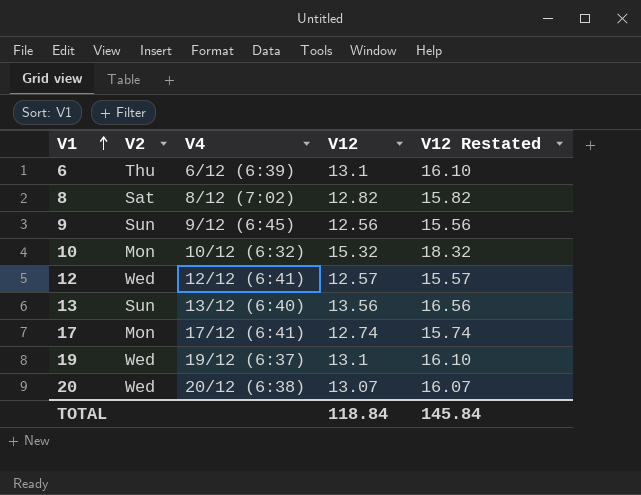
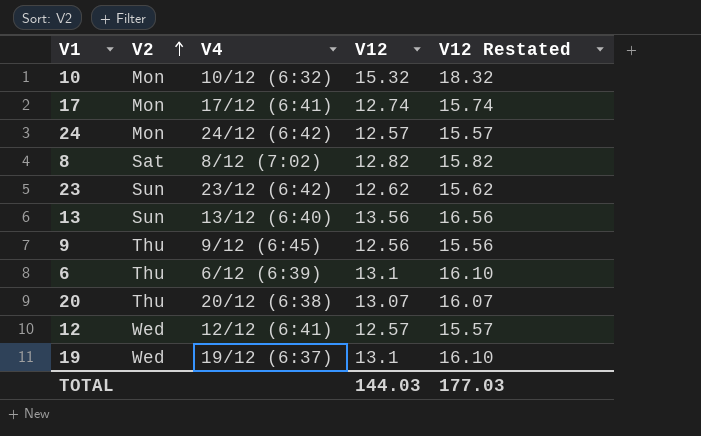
row order: V1 ascending -> V2 ascending
row 24: none -> Mon | 24/12 (6:42) | 12.57 | 15.57
row 23: none -> Sun | 23/12 (6:42) | 12.62 | 15.62
9 | V2: Sun -> Thu
20 | V2: Wed -> Thu
TOTAL | V12: 118.84 -> 144.03
TOTAL | V12 Restated: 145.84 -> 177.03

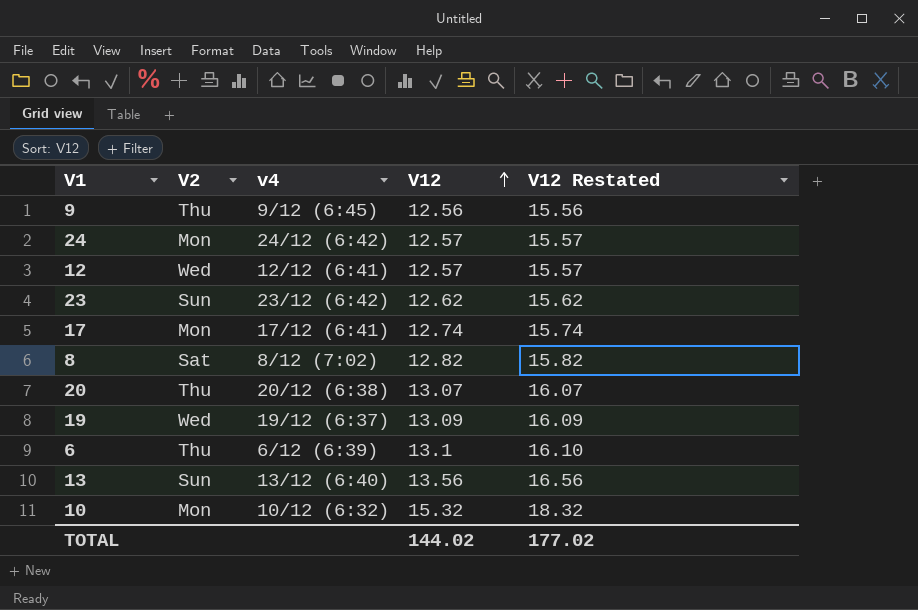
row order: V2 ascending -> V12 ascending
column name: V4 -> v4
19 | V12: 13.1 -> 13.09
19 | V12 Restated: 16.10 -> 16.09
TOTAL | V12: 144.03 -> 144.02
TOTAL | V12 Restated: 177.03 -> 177.02

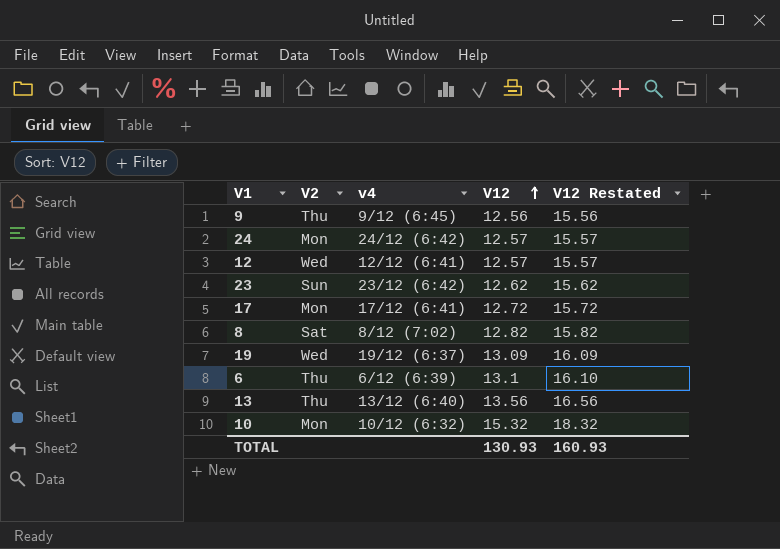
row 20: Thu | 20/12 (6:38) | 13.07 | 16.07 -> none
17 | V12: 12.74 -> 12.72
17 | V12 Restated: 15.74 -> 15.72
13 | V2: Sun -> Thu
TOTAL | V12: 144.02 -> 130.93
TOTAL | V12 Restated: 177.02 -> 160.93

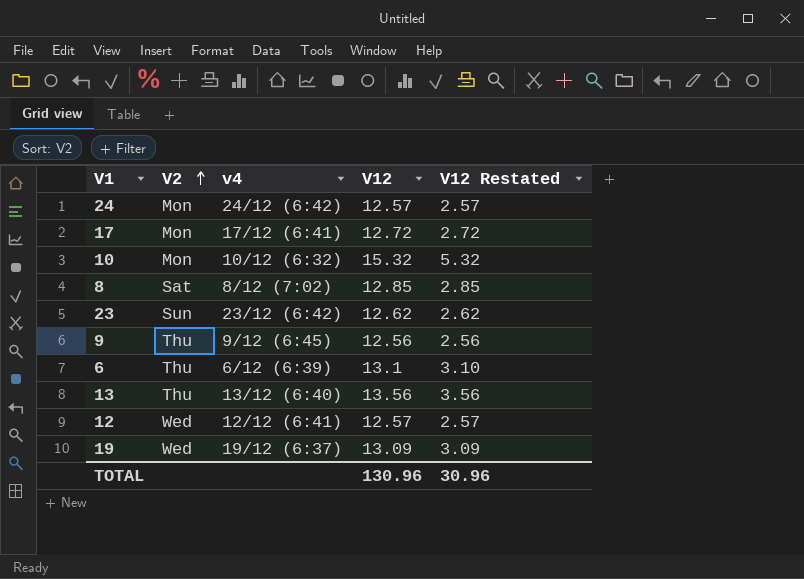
row order: V12 ascending -> V2 ascending
column V12 Restated | formula: [V12] + 3 -> [V12] - 10
8 | V12: 12.82 -> 12.85
TOTAL | V12: 130.93 -> 130.96
TOTAL | V12 Restated: 160.93 -> 30.96

